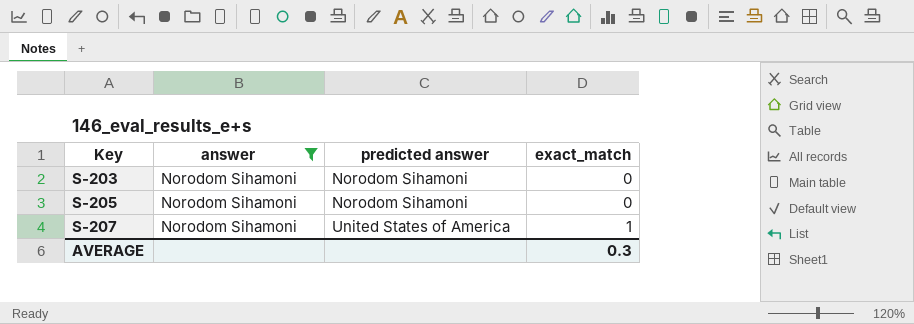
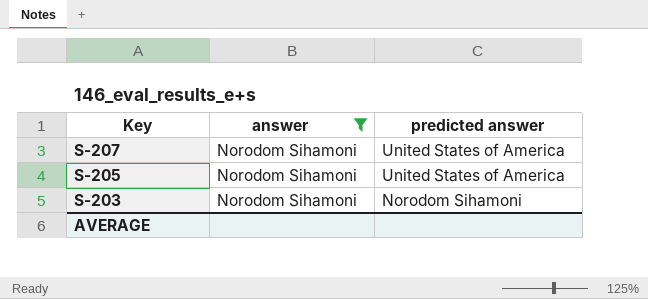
row order: Key ascending -> Key descending
column exact_match | position: 4 -> none
S-205 | predicted answer: Norodom Sihamoni -> United States of America

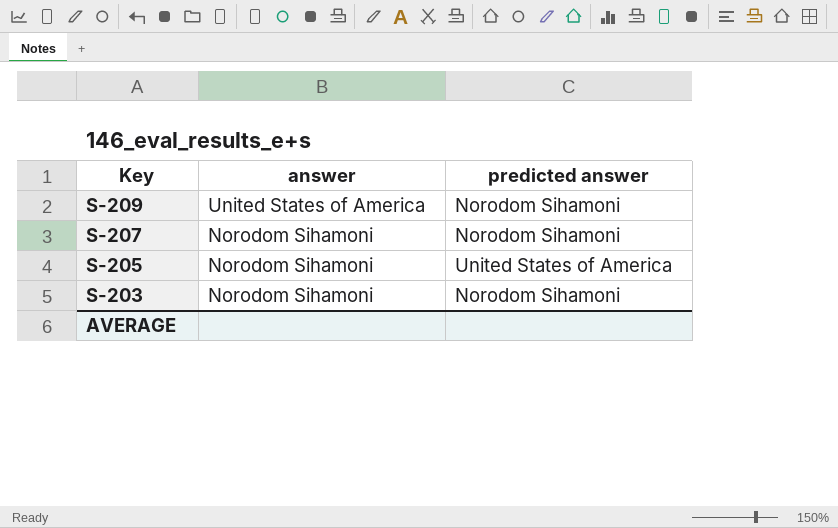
filter: answer = Norodom Sihamoni -> none
S-207 | predicted answer: United States of America -> Norodom Sihamoni

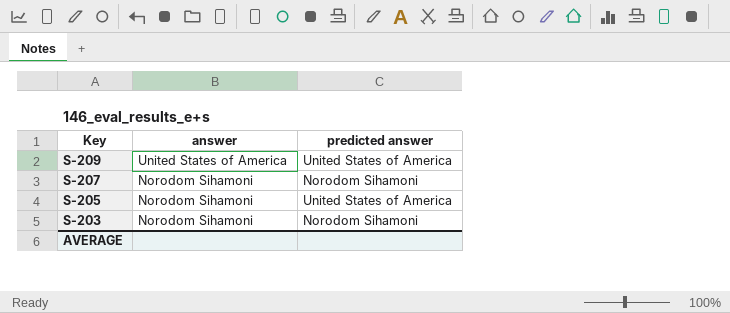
S-209 | predicted answer: Norodom Sihamoni -> United States of America

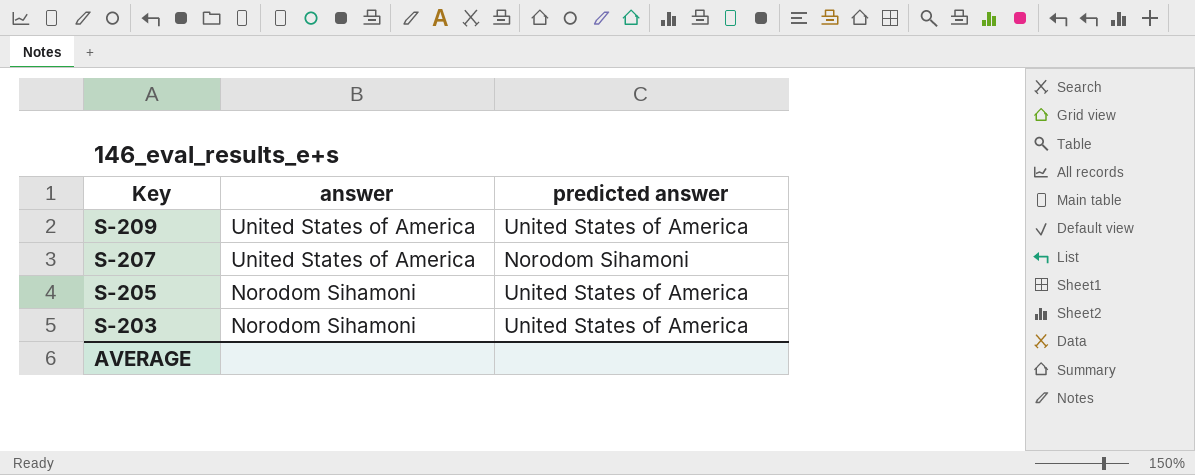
S-207 | answer: Norodom Sihamoni -> United States of America
S-203 | predicted answer: Norodom Sihamoni -> United States of America

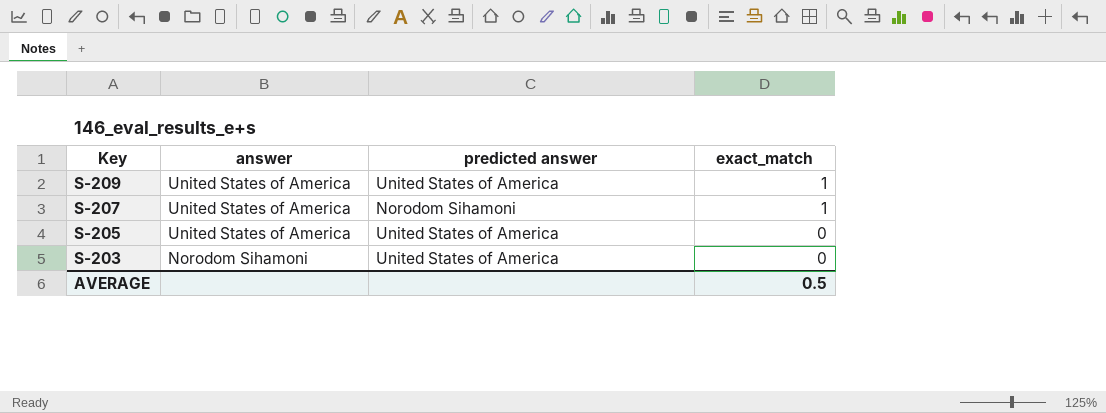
column exact_match | position: none -> 4
S-205 | answer: Norodom Sihamoni -> United States of America

